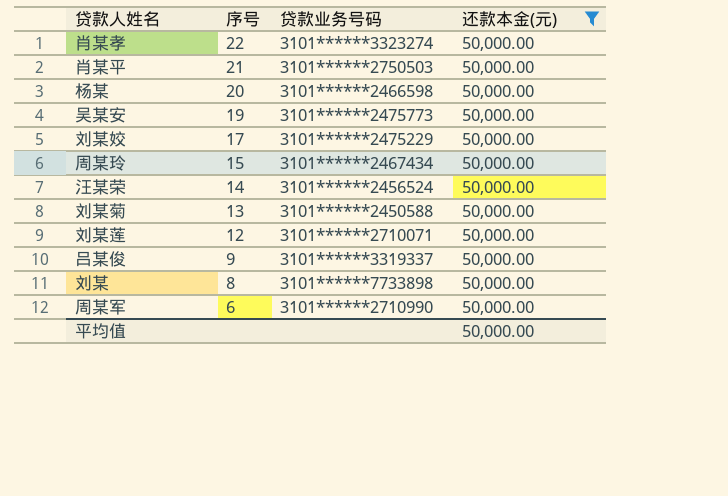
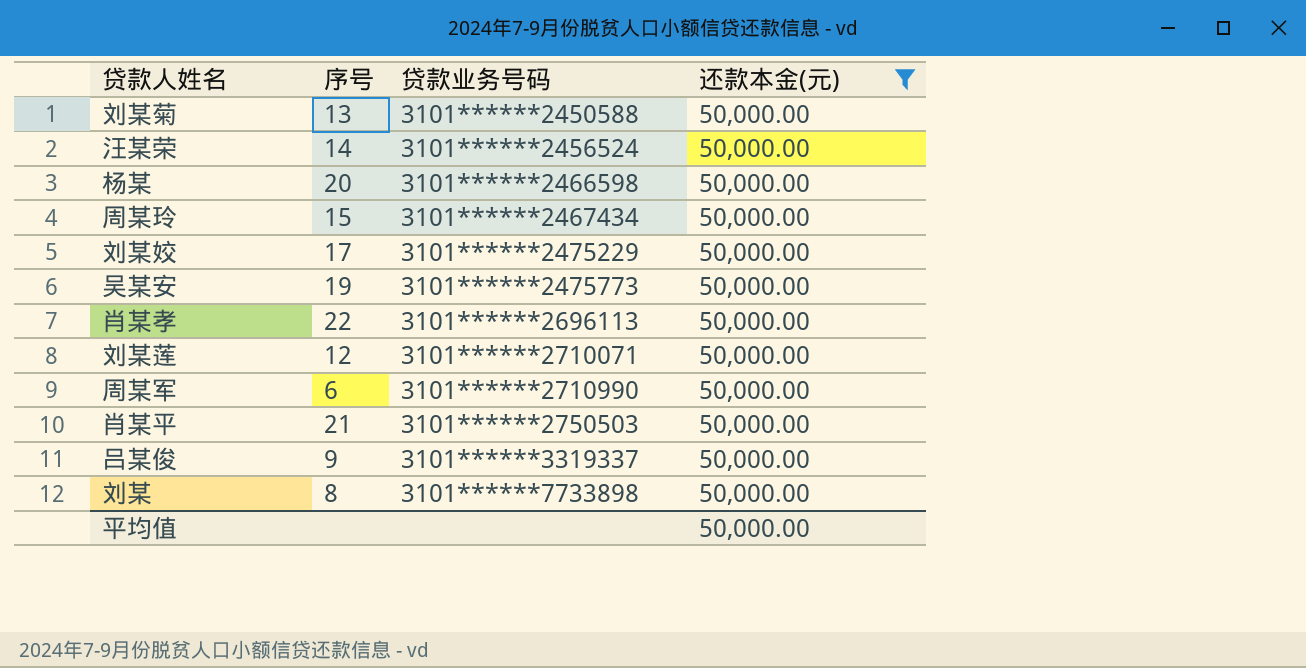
row order: 序号 descending -> 贷款业务号码 ascending
肖某孝 | 贷款业务号码: 3101******3323274 -> 3101******2696113

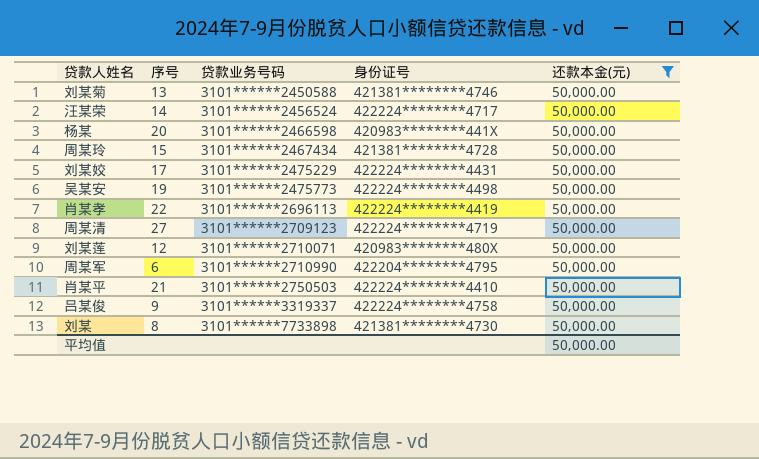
column 身份证号 | position: none -> 4
row 周某清: none -> 27 | 3101******2709123 | 422224********4719 | 50,000.00

